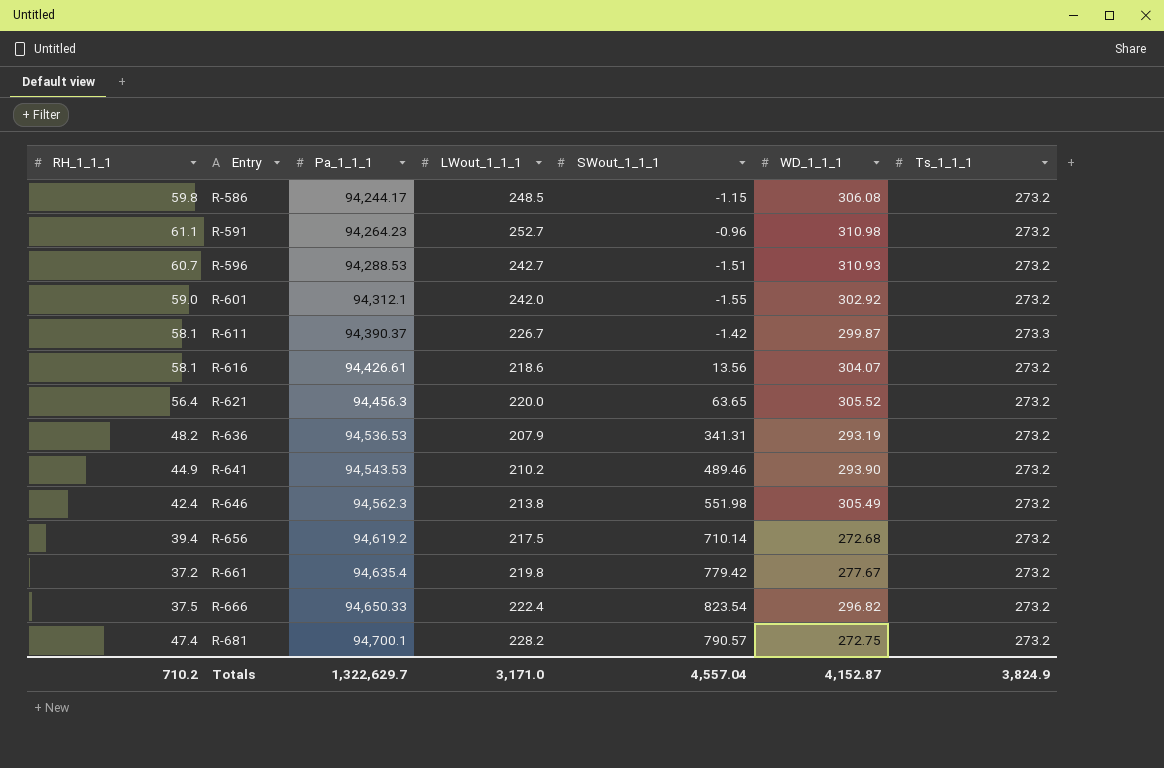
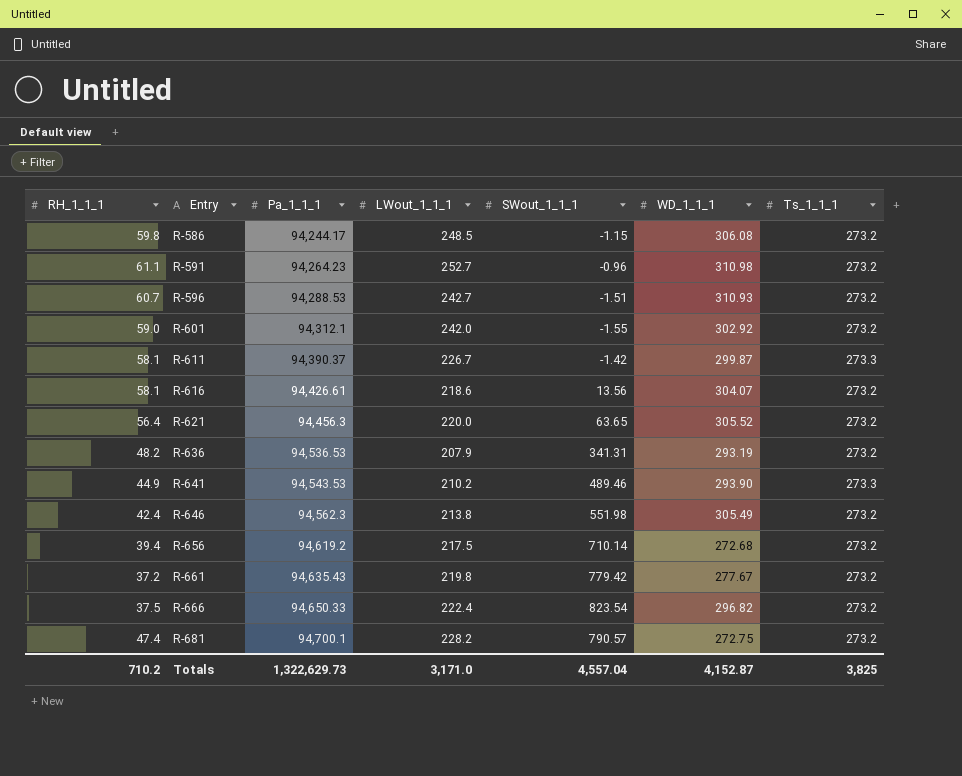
R-641 | Ts_1_1_1: 273.2 -> 273.3
R-661 | Pa_1_1_1: 94,635.4 -> 94,635.43
Totals | Pa_1_1_1: 1,322,629.7 -> 1,322,629.73
Totals | Ts_1_1_1: 3,824.9 -> 3,825

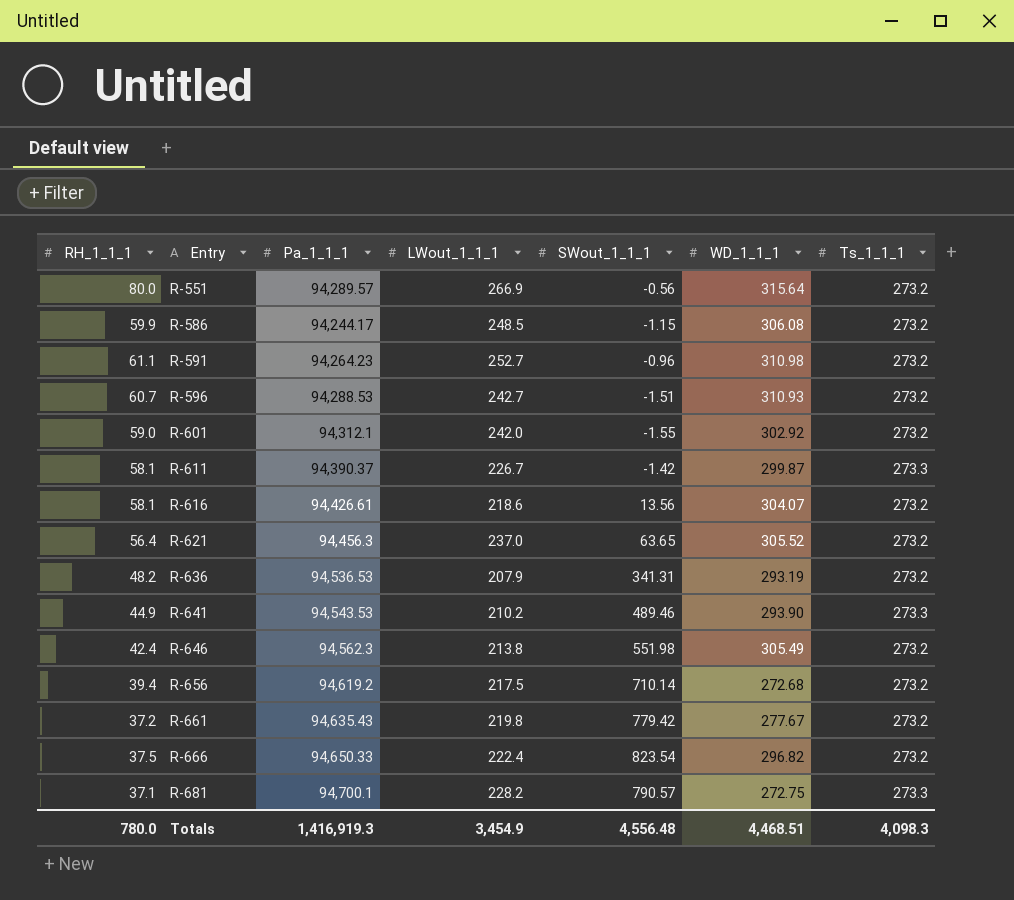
row R-551: none -> 80.0 | 94,289.57 | 266.9 | -0.56 | 315.64 | 273.2
R-586 | RH_1_1_1: 59.8 -> 59.9
R-621 | LWout_1_1_1: 220.0 -> 237.0
R-681 | RH_1_1_1: 47.4 -> 37.1
R-681 | Ts_1_1_1: 273.2 -> 273.3
Totals | RH_1_1_1: 710.2 -> 780.0
Totals | Pa_1_1_1: 1,322,629.73 -> 1,416,919.3
Totals | LWout_1_1_1: 3,171.0 -> 3,454.9
Totals | SWout_1_1_1: 4,557.04 -> 4,556.48
Totals | WD_1_1_1: 4,152.87 -> 4,468.51
Totals | Ts_1_1_1: 3,825 -> 4,098.3

